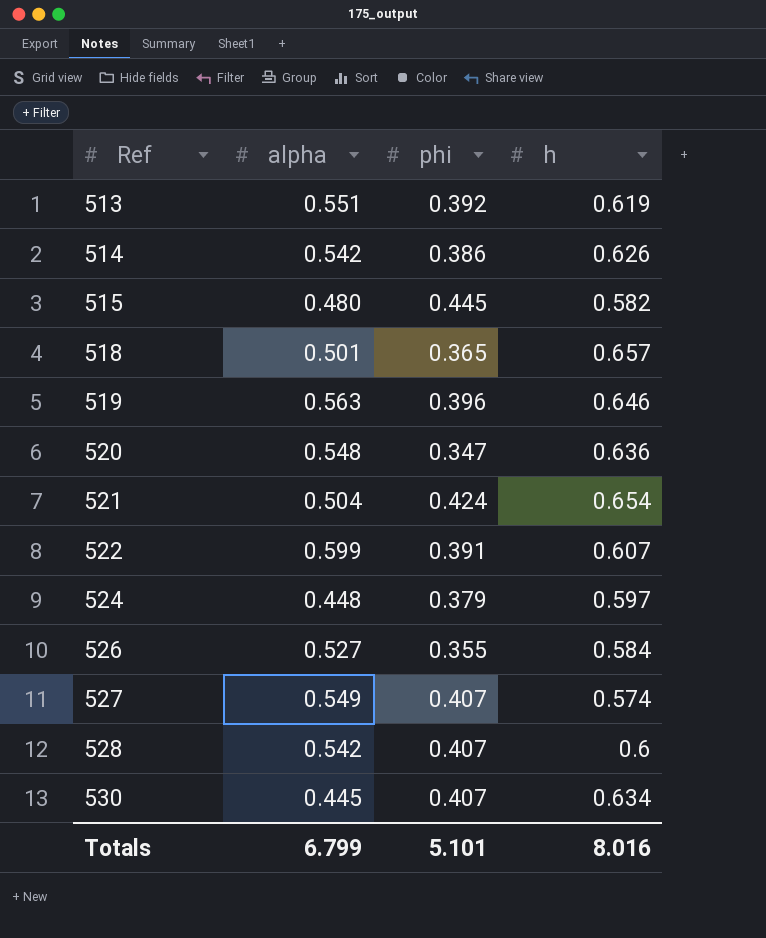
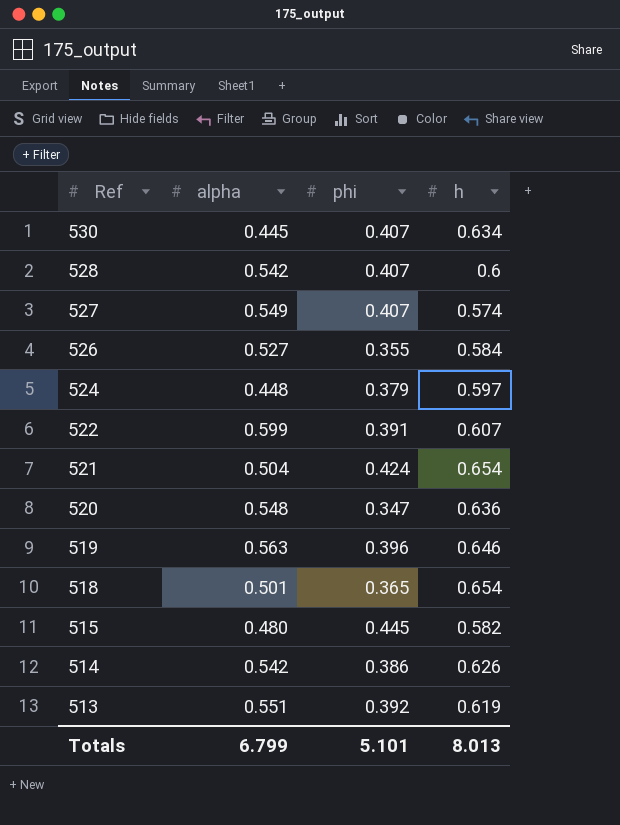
row order: Ref ascending -> Ref descending
518 | h: 0.657 -> 0.654
Totals | h: 8.016 -> 8.013

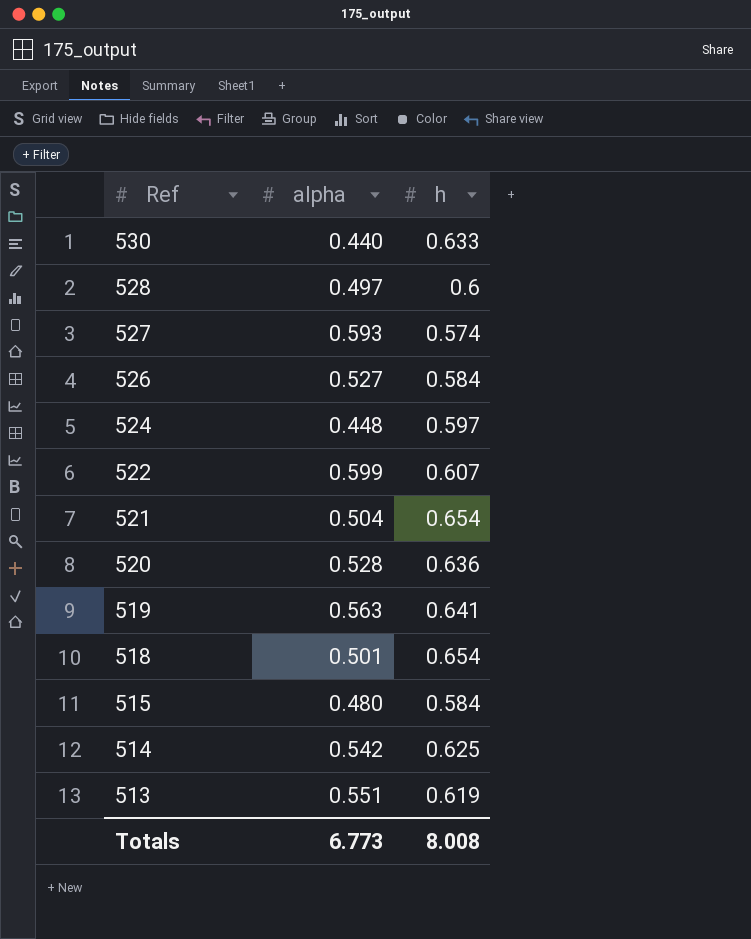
column phi | position: 3 -> none
530 | alpha: 0.445 -> 0.440
530 | h: 0.634 -> 0.633
528 | alpha: 0.542 -> 0.497
527 | alpha: 0.549 -> 0.593
520 | alpha: 0.548 -> 0.528
519 | h: 0.646 -> 0.641
515 | h: 0.582 -> 0.584
514 | h: 0.626 -> 0.625
Totals | alpha: 6.799 -> 6.773
Totals | h: 8.013 -> 8.008

